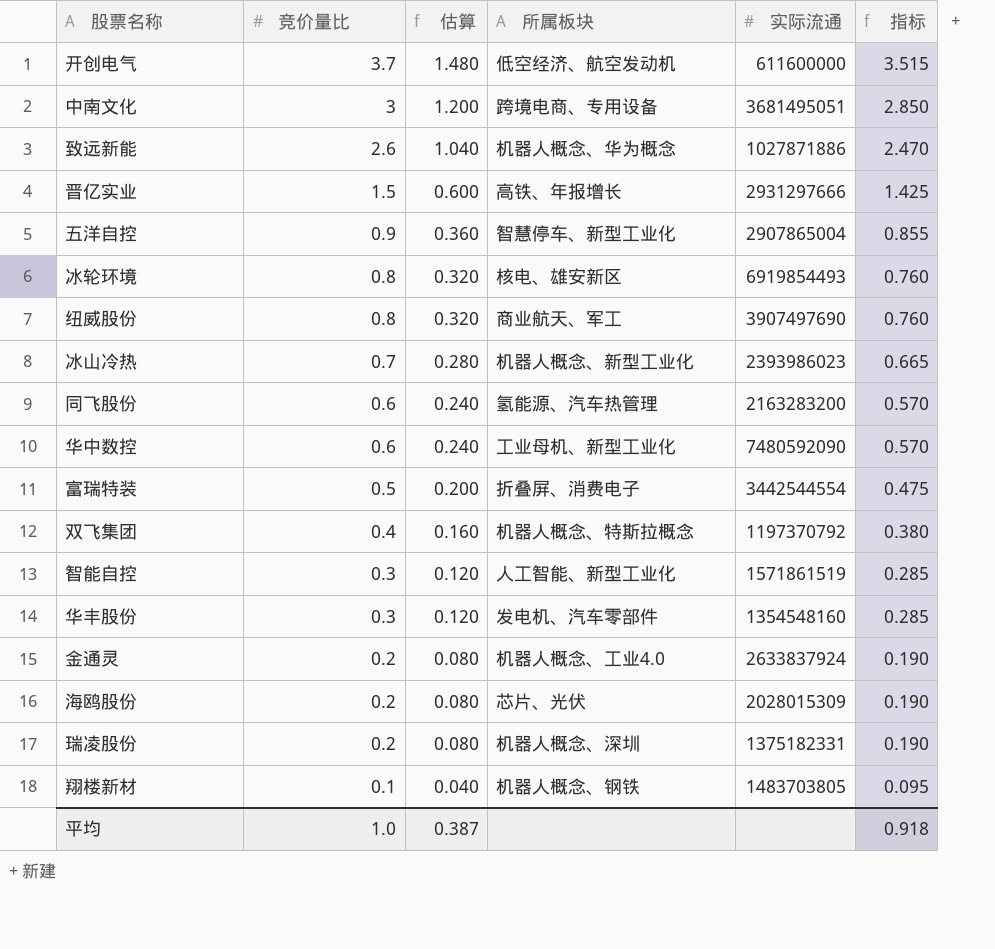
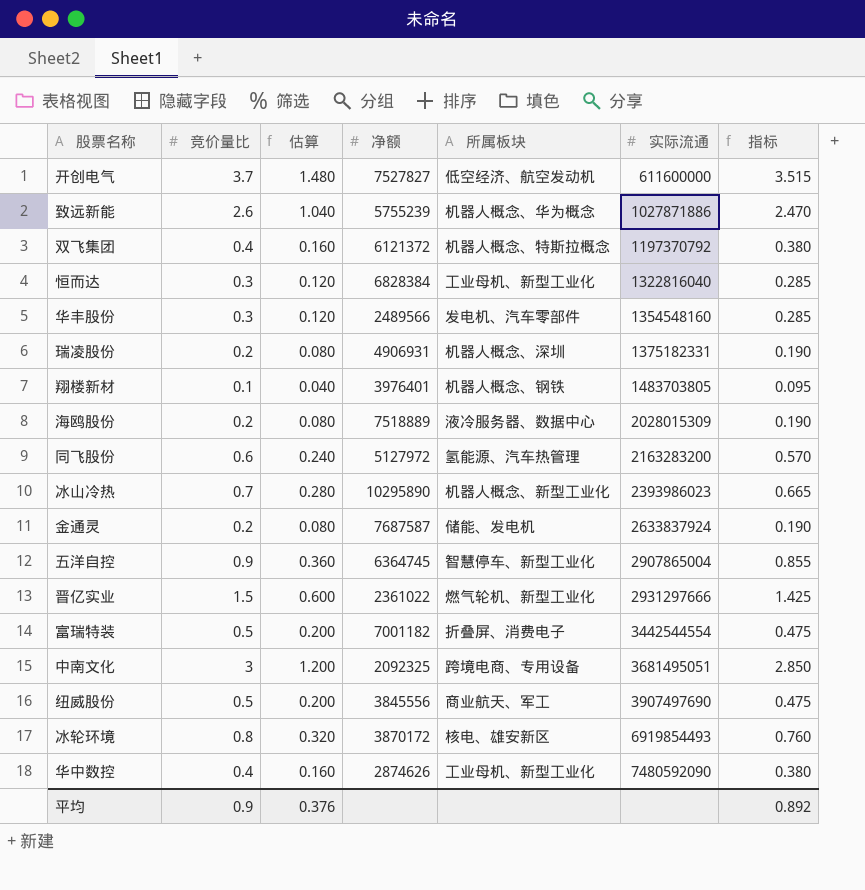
row order: 竞价量比 descending -> 实际流通 ascending
column 净额 | position: none -> 4
row 智能自控: 0.3 | 0.120 | 人工智能、新型工业化 | 1571861519 | 0.285 -> none
row 恒而达: none -> 0.3 | 0.120 | 6828384 | 工业母机、新型工业化 | 1322816040 | 0.285
海鸥股份 | 所属板块: 芯片、光伏 -> 液冷服务器、数据中心
金通灵 | 所属板块: 机器人概念、工业4.0 -> 储能、发电机
晋亿实业 | 所属板块: 高铁、年报增长 -> 燃气轮机、新型工业化
纽威股份 | 竞价量比: 0.8 -> 0.5
纽威股份 | 估算: 0.320 -> 0.200
纽威股份 | 指标: 0.760 -> 0.475
华中数控 | 竞价量比: 0.6 -> 0.4
华中数控 | 估算: 0.240 -> 0.160
华中数控 | 指标: 0.570 -> 0.380
平均 | 竞价量比: 1.0 -> 0.9
平均 | 估算: 0.387 -> 0.376
平均 | 指标: 0.918 -> 0.892

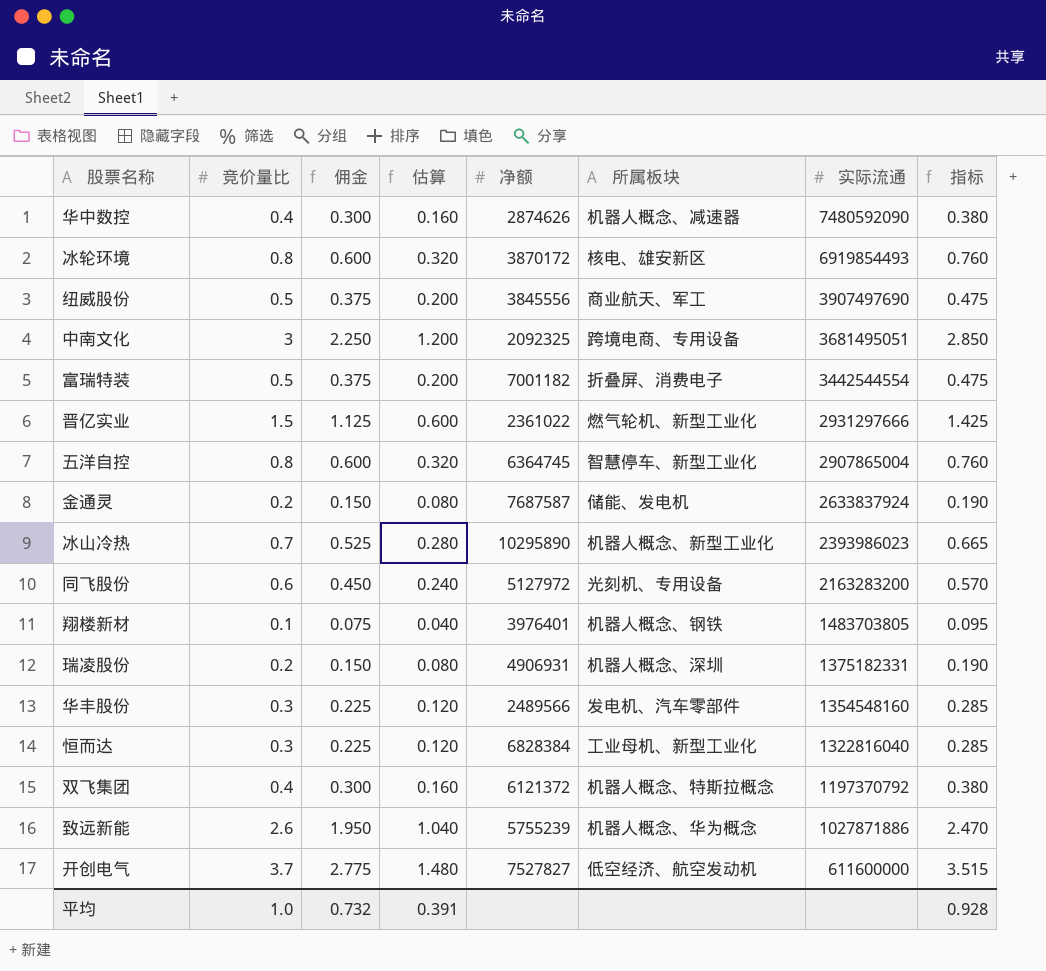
row order: 实际流通 ascending -> 实际流通 descending
column 佣金 | formula: none -> [竞价量比] * 0.75
row 海鸥股份: 0.2 | 0.080 | 7518889 | 液冷服务器、数据中心 | 2028015309 | 0.190 -> none
华中数控 | 所属板块: 工业母机、新型工业化 -> 机器人概念、减速器
五洋自控 | 竞价量比: 0.9 -> 0.8
五洋自控 | 估算: 0.360 -> 0.320
五洋自控 | 指标: 0.855 -> 0.760
同飞股份 | 所属板块: 氢能源、汽车热管理 -> 光刻机、专用设备
平均 | 竞价量比: 0.9 -> 1.0
平均 | 估算: 0.376 -> 0.391
平均 | 指标: 0.892 -> 0.928

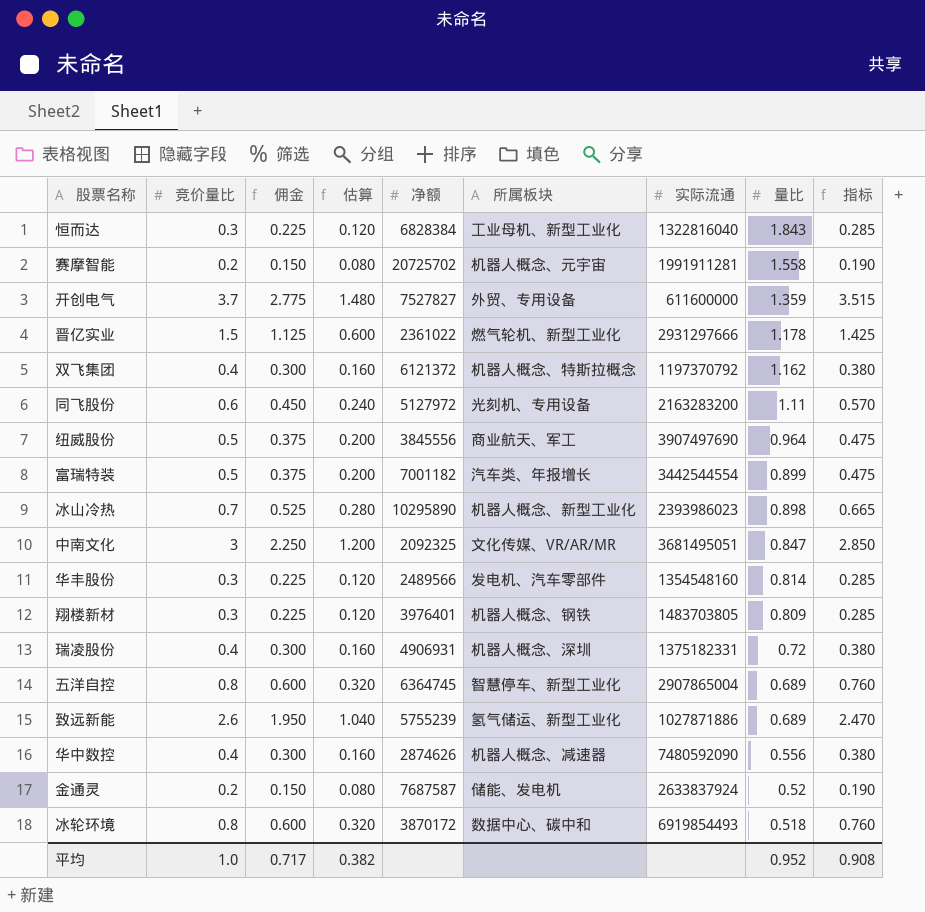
row order: 实际流通 descending -> 量比 descending
column 量比 | position: none -> 8
row 赛摩智能: none -> 0.2 | 0.150 | 0.080 | 20725702 | 机器人概念、元宇宙 | 1991911281 | 1.558 | 0.190
开创电气 | 所属板块: 低空经济、航空发动机 -> 外贸、专用设备
富瑞特装 | 所属板块: 折叠屏、消费电子 -> 汽车类、年报增长
中南文化 | 所属板块: 跨境电商、专用设备 -> 文化传媒、VR/AR/MR
翔楼新材 | 竞价量比: 0.1 -> 0.3
翔楼新材 | 佣金: 0.075 -> 0.225
翔楼新材 | 估算: 0.040 -> 0.120
翔楼新材 | 指标: 0.095 -> 0.285
瑞凌股份 | 竞价量比: 0.2 -> 0.4
瑞凌股份 | 佣金: 0.150 -> 0.300
瑞凌股份 | 估算: 0.080 -> 0.160
瑞凌股份 | 指标: 0.190 -> 0.380
致远新能 | 所属板块: 机器人概念、华为概念 -> 氢气储运、新型工业化
冰轮环境 | 所属板块: 核电、雄安新区 -> 数据中心、碳中和
平均 | 佣金: 0.732 -> 0.717
平均 | 估算: 0.391 -> 0.382
平均 | 指标: 0.928 -> 0.908

